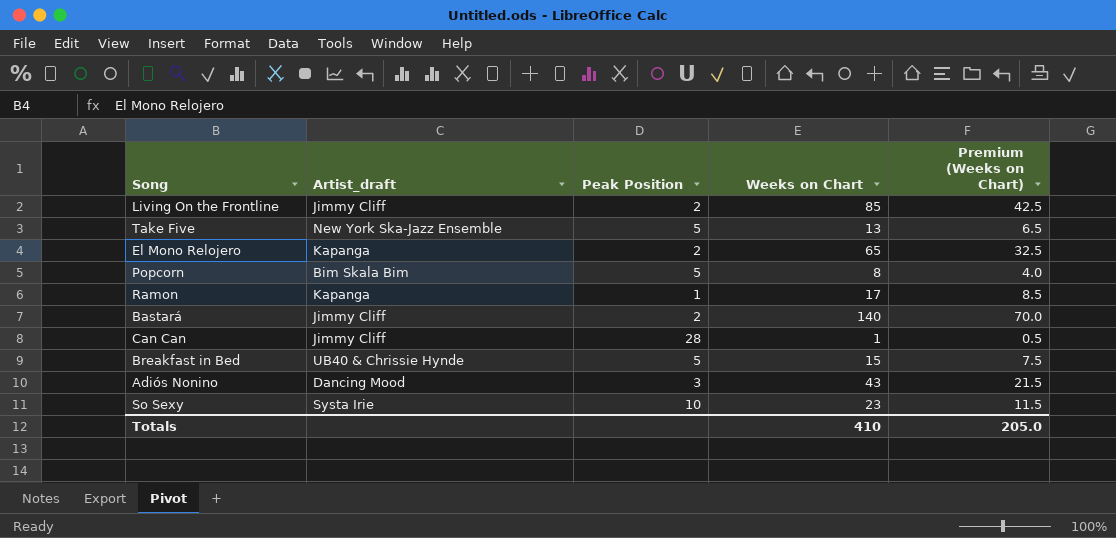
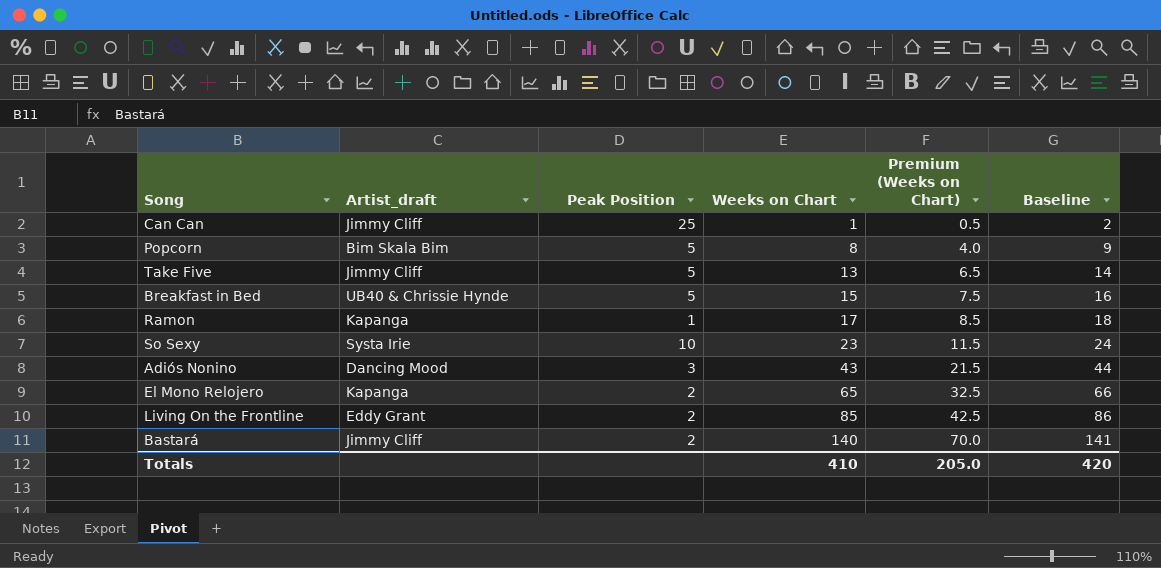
row order: none -> Weeks on Chart ascending
column Baseline | formula: none -> [Weeks on Chart] + 1
Can Can | Peak Position: 28 -> 25
Take Five | Artist_draft: New York Ska-Jazz Ensemble -> Jimmy Cliff
Living On the Frontline | Artist_draft: Jimmy Cliff -> Eddy Grant

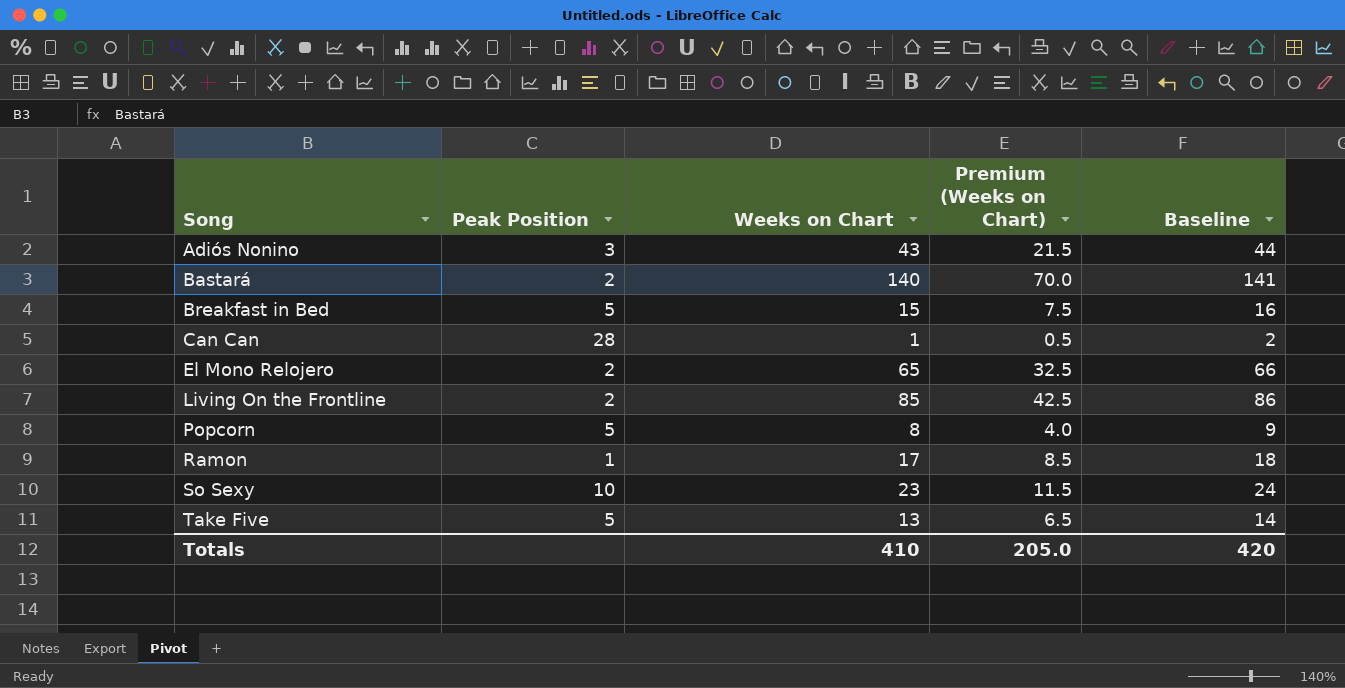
row order: Weeks on Chart ascending -> Song ascending
column Artist_draft | position: 2 -> none
Can Can | Peak Position: 25 -> 28

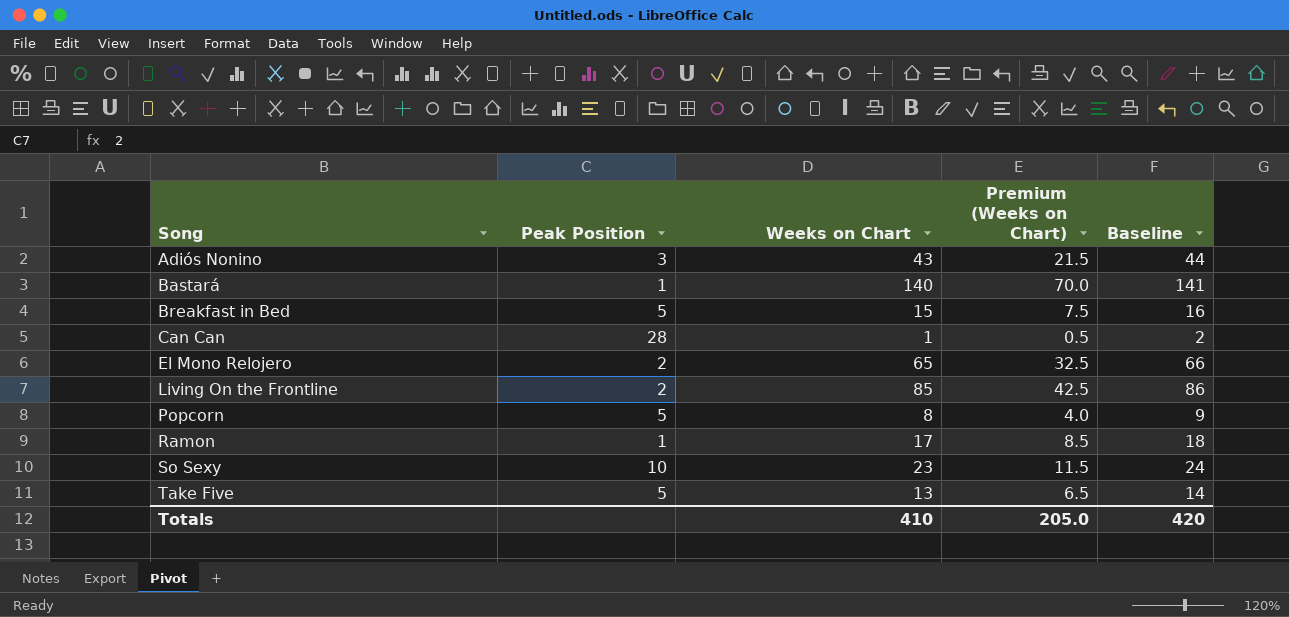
Bastará | Peak Position: 2 -> 1

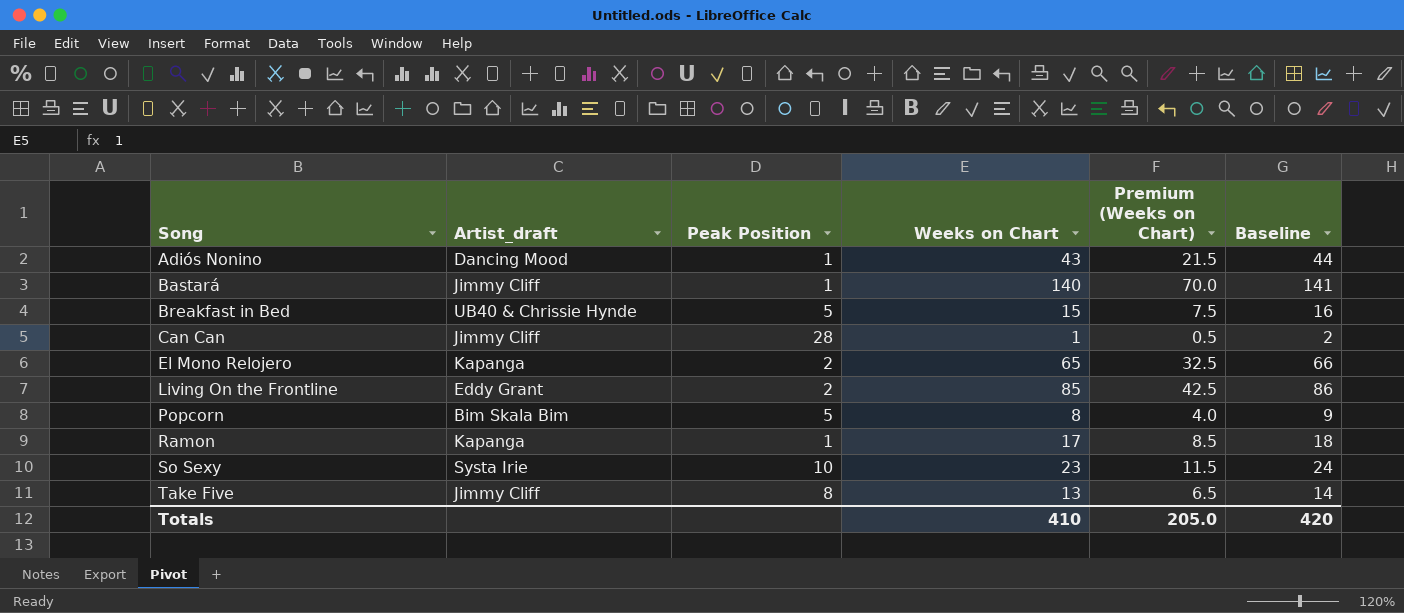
column Artist_draft | position: none -> 2
Adiós Nonino | Peak Position: 3 -> 1
Take Five | Peak Position: 5 -> 8

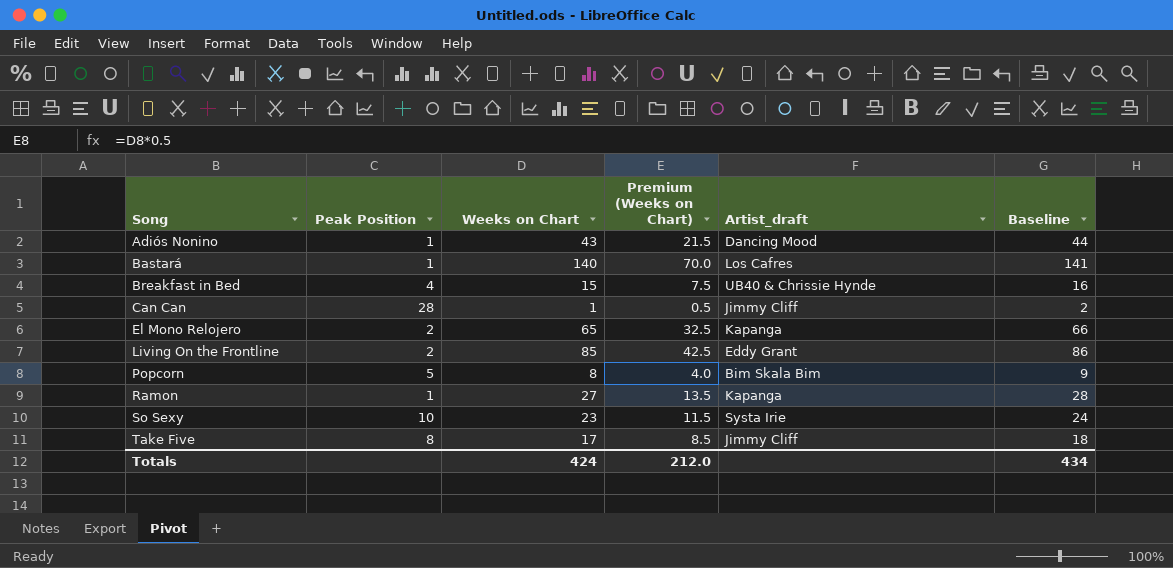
column Artist_draft | position: 2 -> 5
Bastará | Artist_draft: Jimmy Cliff -> Los Cafres
Breakfast in Bed | Peak Position: 5 -> 4
Ramon | Weeks on Chart: 17 -> 27
Ramon | Premium (Weeks on Chart): 8.5 -> 13.5
Ramon | Baseline: 18 -> 28
Take Five | Weeks on Chart: 13 -> 17
Take Five | Premium (Weeks on Chart): 6.5 -> 8.5
Take Five | Baseline: 14 -> 18
Totals | Weeks on Chart: 410 -> 424
Totals | Premium (Weeks on Chart): 205.0 -> 212.0
Totals | Baseline: 420 -> 434

